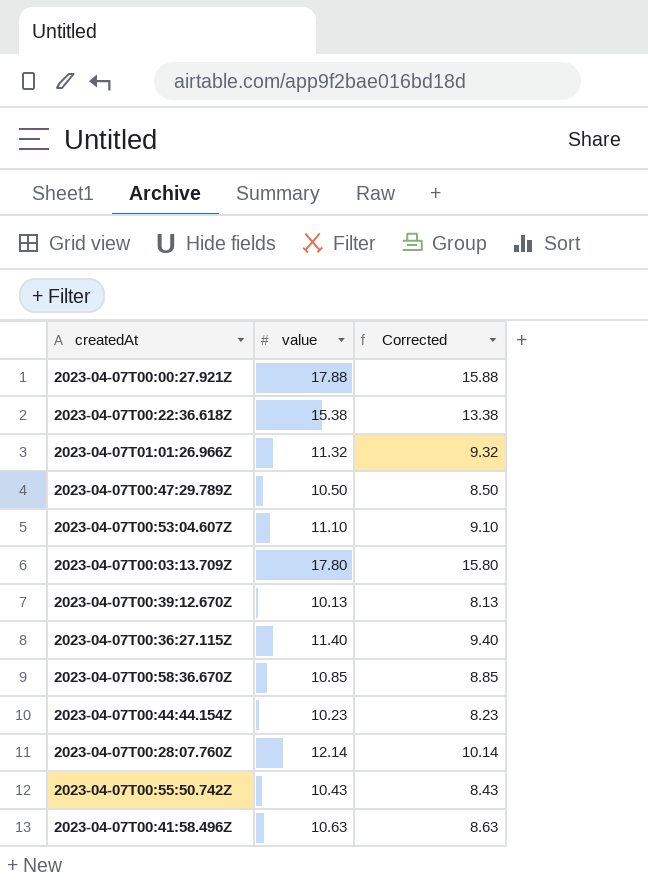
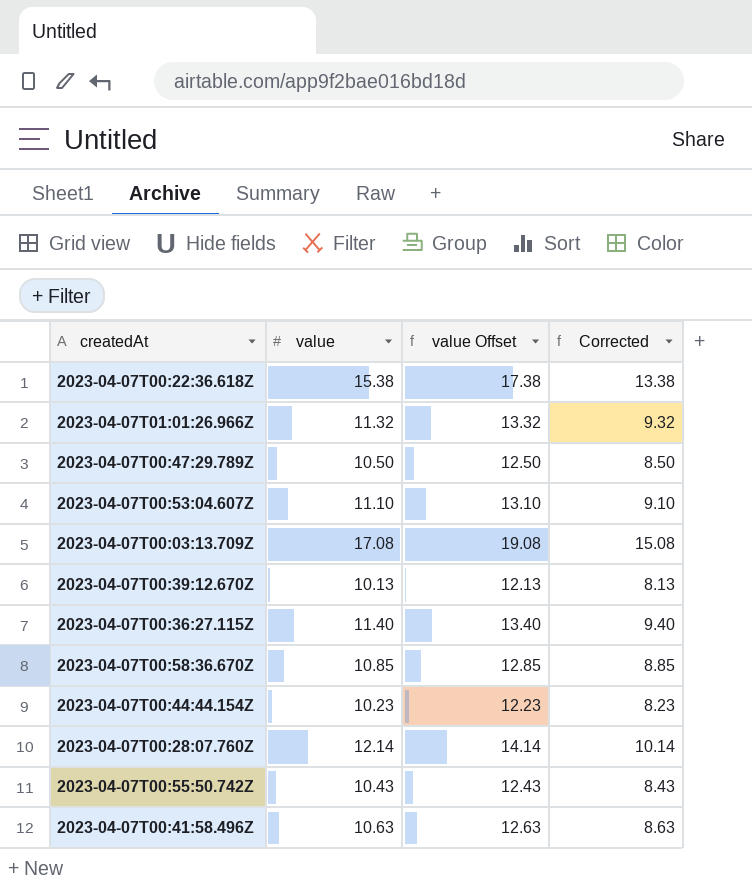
column value Offset | formula: none -> [value] + 2
row 2023-04-07T00:00:27.921Z: 17.88 | 15.88 -> none
2023-04-07T00:03:13.709Z | value: 17.80 -> 17.08
2023-04-07T00:03:13.709Z | Corrected: 15.80 -> 15.08

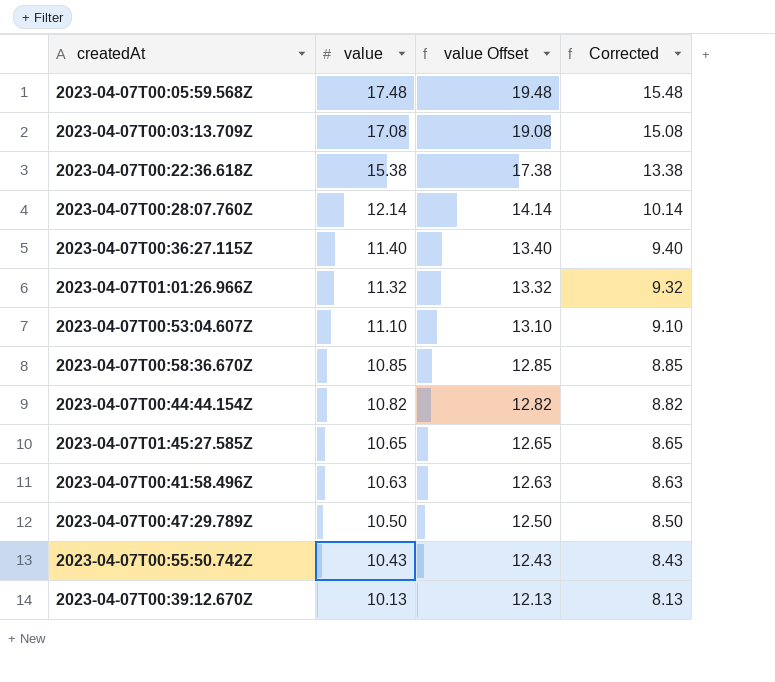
row order: none -> value descending
row 2023-04-07T00:05:59.568Z: none -> 17.48 | 19.48 | 15.48
2023-04-07T00:44:44.154Z | value: 10.23 -> 10.82
2023-04-07T00:44:44.154Z | value Offset: 12.23 -> 12.82
2023-04-07T00:44:44.154Z | Corrected: 8.23 -> 8.82
row 2023-04-07T01:45:27.585Z: none -> 10.65 | 12.65 | 8.65

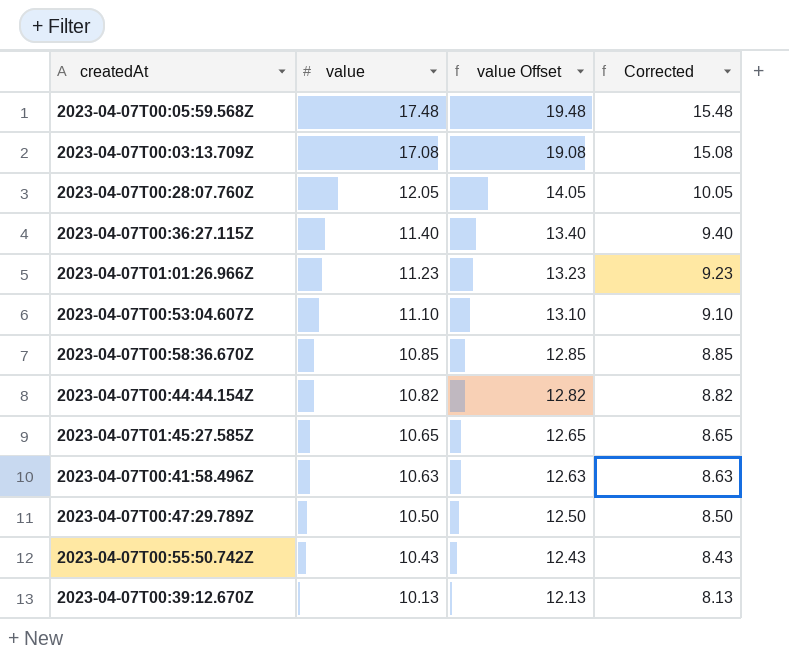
row 2023-04-07T00:22:36.618Z: 15.38 | 17.38 | 13.38 -> none
2023-04-07T00:28:07.760Z | value: 12.14 -> 12.05
2023-04-07T00:28:07.760Z | value Offset: 14.14 -> 14.05
2023-04-07T00:28:07.760Z | Corrected: 10.14 -> 10.05
2023-04-07T01:01:26.966Z | value: 11.32 -> 11.23
2023-04-07T01:01:26.966Z | value Offset: 13.32 -> 13.23
2023-04-07T01:01:26.966Z | Corrected: 9.32 -> 9.23

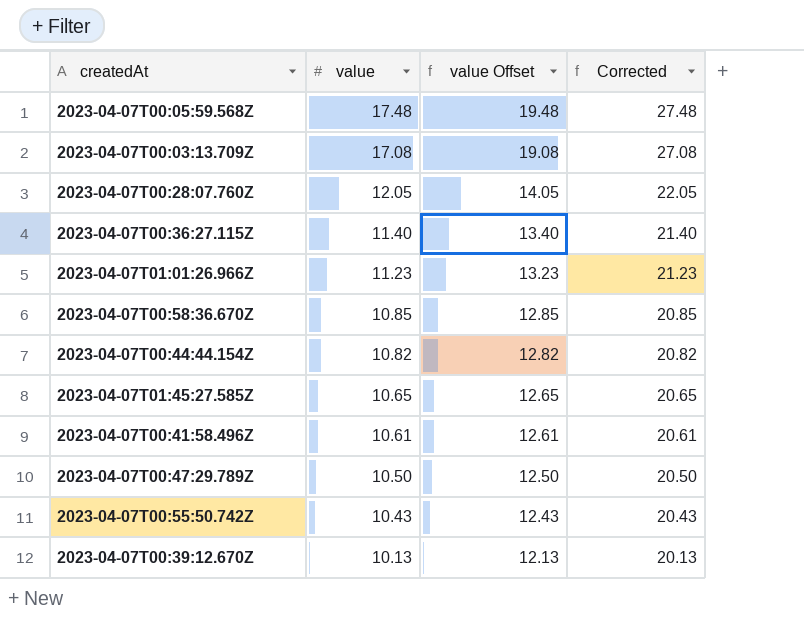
column Corrected | formula: [value] - 2 -> [value] + 10
row 2023-04-07T00:53:04.607Z: 11.10 | 13.10 | 9.10 -> none
2023-04-07T00:41:58.496Z | value: 10.63 -> 10.61
2023-04-07T00:41:58.496Z | value Offset: 12.63 -> 12.61

